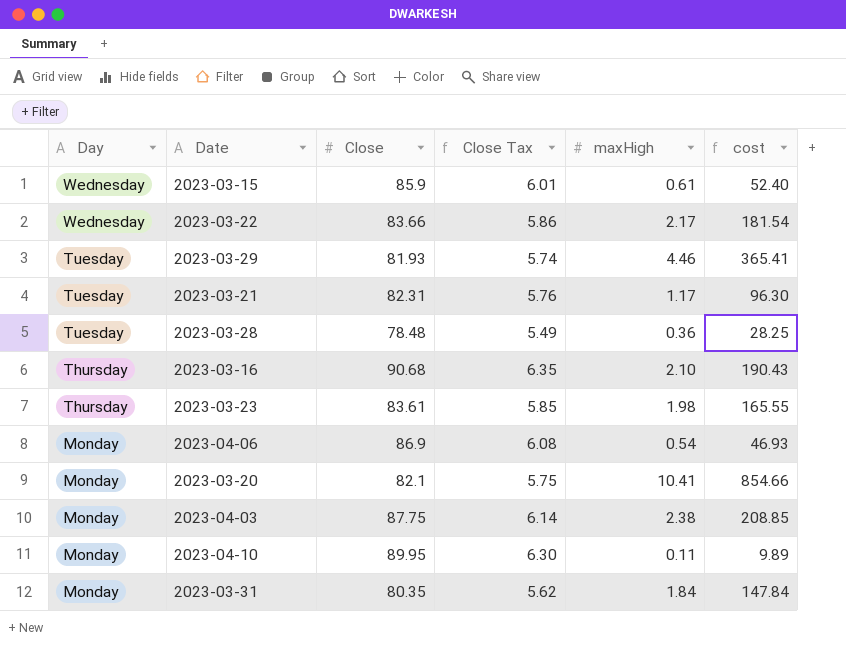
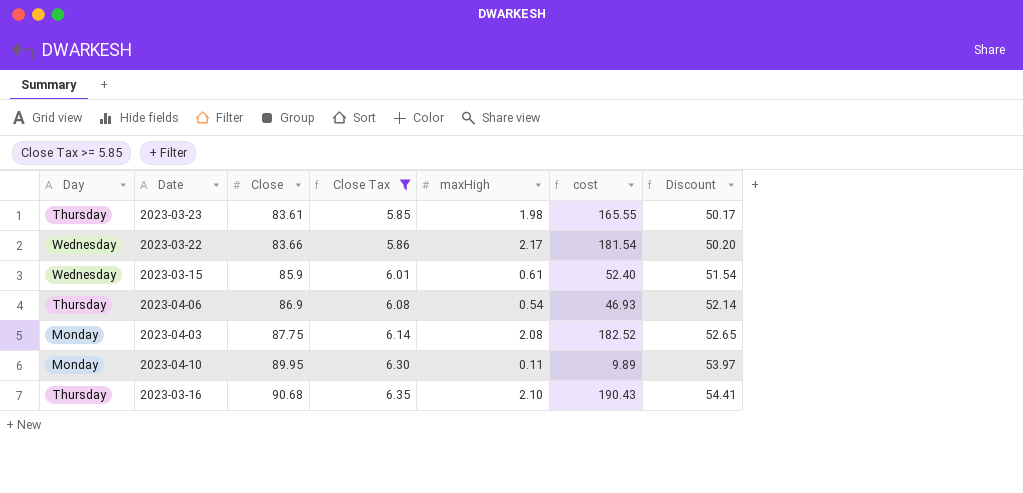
filter: none -> Close Tax >= 5.85
row order: Day descending -> Close ascending
column Discount | formula: none -> [Close] * 0.6
2023-04-06 | Day: Monday -> Thursday
2023-04-03 | maxHigh: 2.38 -> 2.08
2023-04-03 | cost: 208.85 -> 182.52

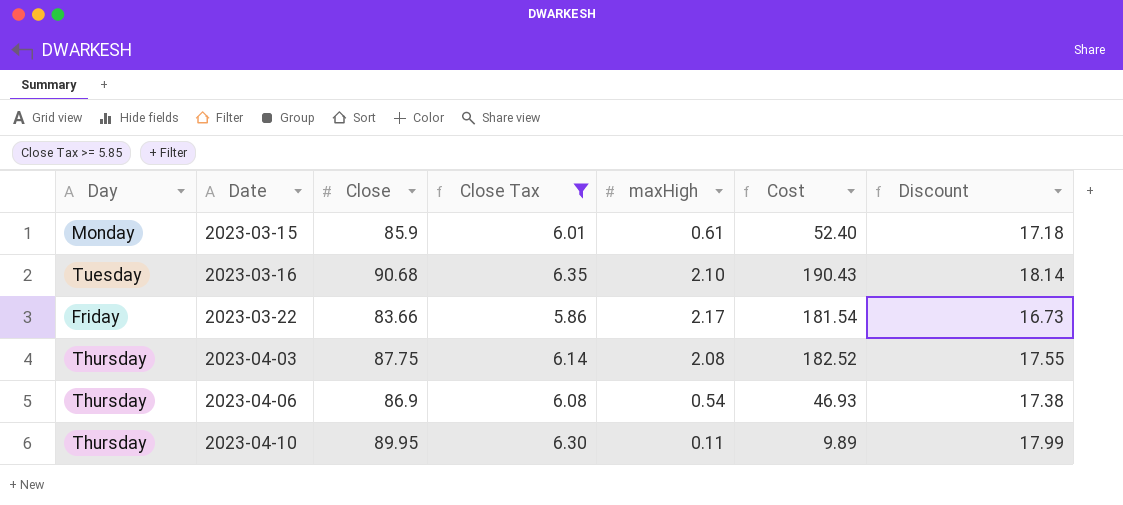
row order: Close ascending -> Date ascending
column name: cost -> Cost
column Discount | formula: [Close] * 0.6 -> [Close] * 0.2
row 2023-03-23: Thursday | 83.61 | 5.85 | 1.98 | 165.55 | 50.17 -> none
2023-03-15 | Day: Wednesday -> Monday
2023-03-16 | Day: Thursday -> Tuesday
2023-03-22 | Day: Wednesday -> Friday
2023-04-03 | Day: Monday -> Thursday
2023-04-10 | Day: Monday -> Thursday

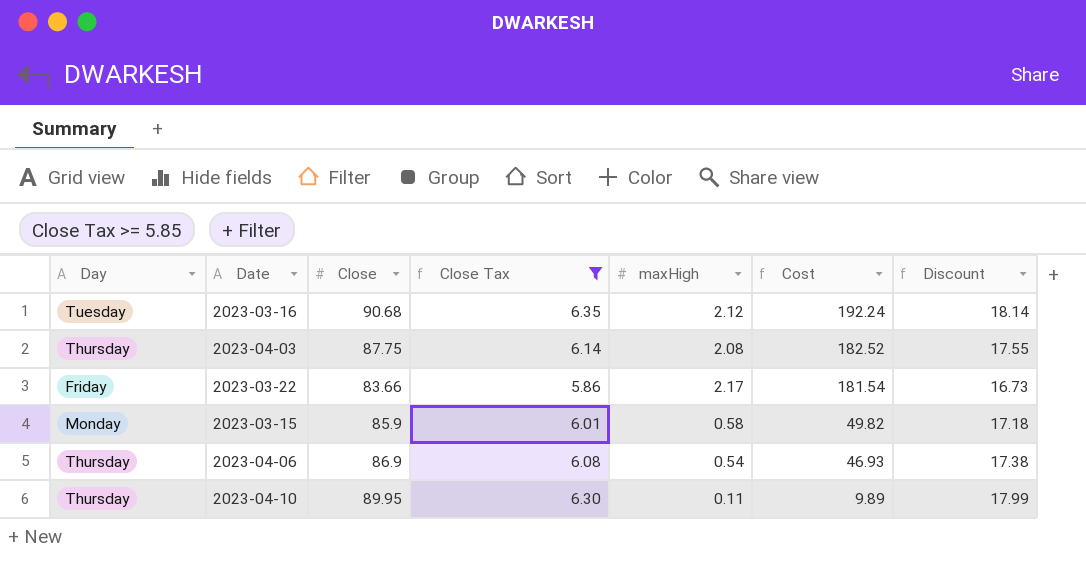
row order: Date ascending -> Cost descending
2023-03-16 | maxHigh: 2.10 -> 2.12
2023-03-16 | Cost: 190.43 -> 192.24
2023-03-15 | maxHigh: 0.61 -> 0.58
2023-03-15 | Cost: 52.40 -> 49.82

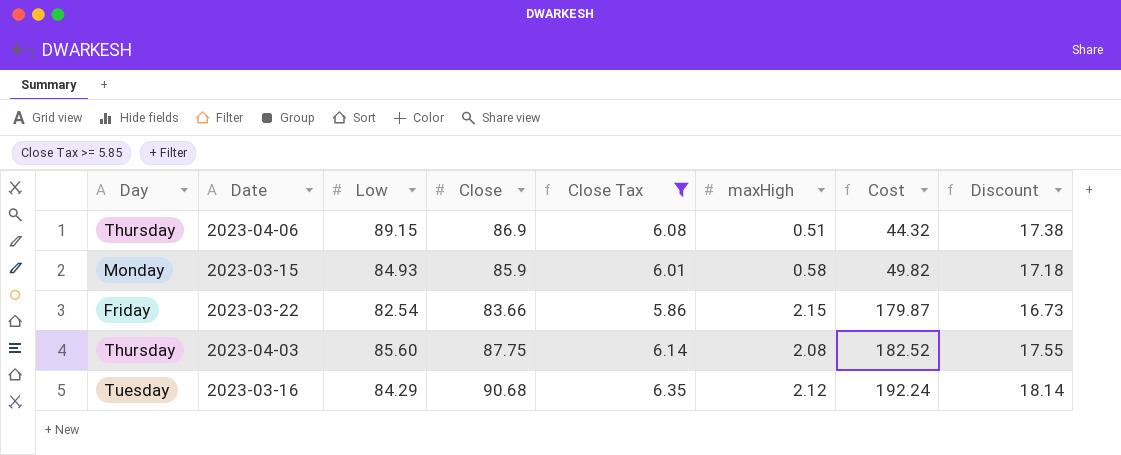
row order: Cost descending -> Cost ascending
column Low | position: none -> 3
row 2023-04-10: Thursday | 89.95 | 6.30 | 0.11 | 9.89 | 17.99 -> none
2023-04-06 | maxHigh: 0.54 -> 0.51
2023-04-06 | Cost: 46.93 -> 44.32
2023-03-22 | maxHigh: 2.17 -> 2.15
2023-03-22 | Cost: 181.54 -> 179.87

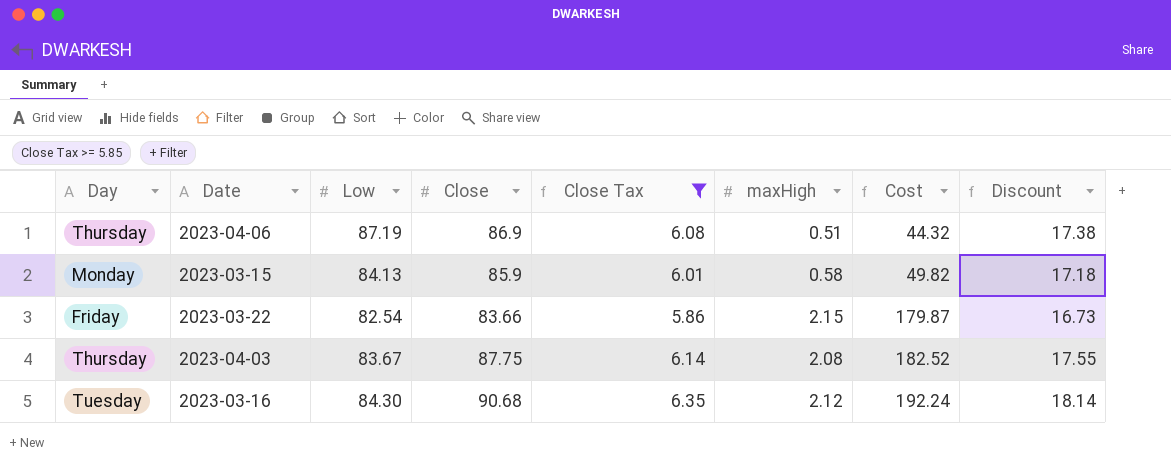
2023-04-06 | Low: 89.15 -> 87.19
2023-03-15 | Low: 84.93 -> 84.13
2023-04-03 | Low: 85.60 -> 83.67
2023-03-16 | Low: 84.29 -> 84.30

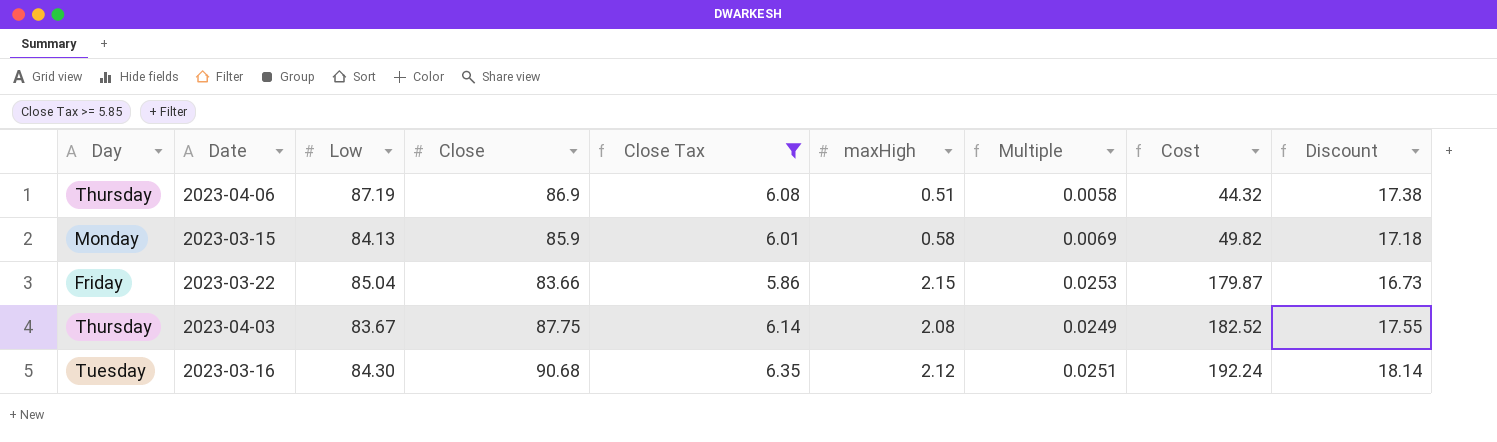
column Multiple | formula: none -> [maxHigh] / [Low]
2023-03-22 | Low: 82.54 -> 85.04

